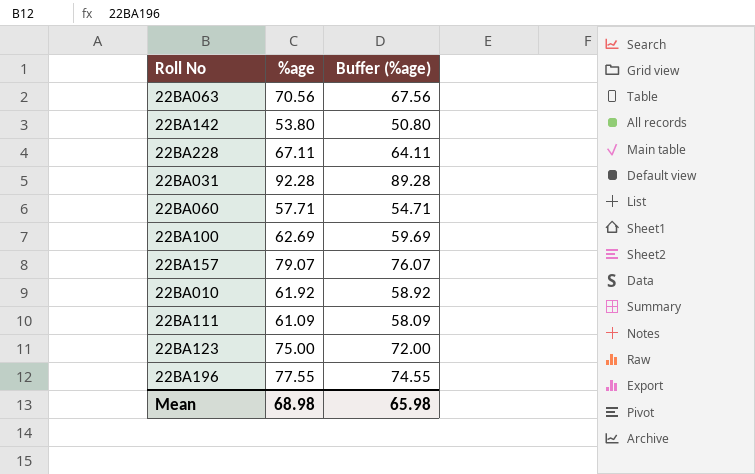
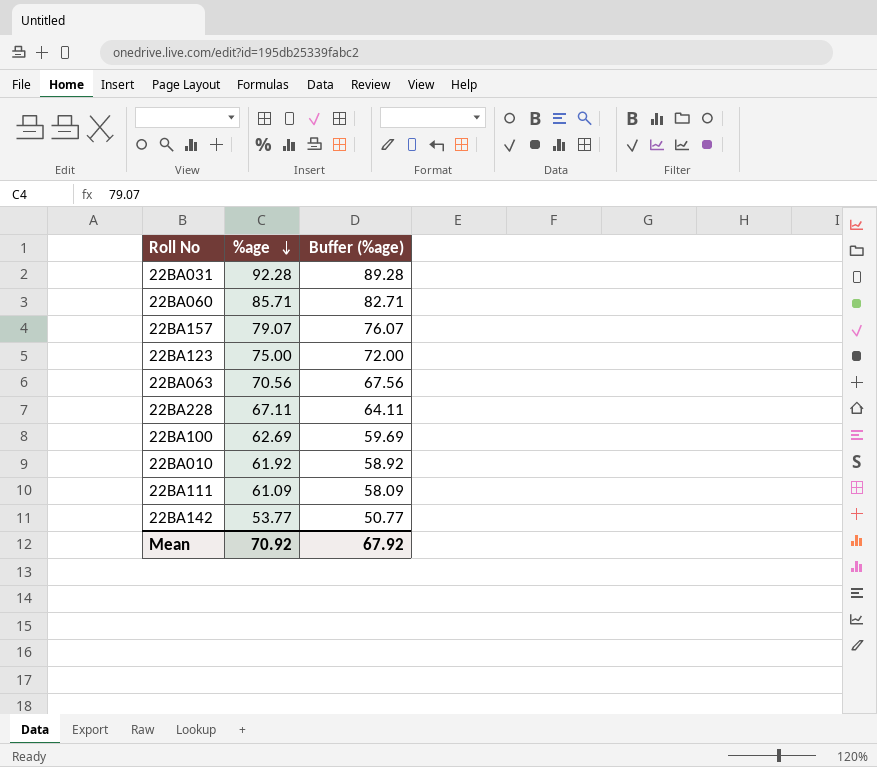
row order: none -> %age descending
row 22BA196: 77.55 | 74.55 -> none
22BA060 | %age: 57.71 -> 85.71
22BA060 | Buffer (%age): 54.71 -> 82.71
22BA142 | %age: 53.80 -> 53.77
22BA142 | Buffer (%age): 50.80 -> 50.77
Mean | %age: 68.98 -> 70.92
Mean | Buffer (%age): 65.98 -> 67.92

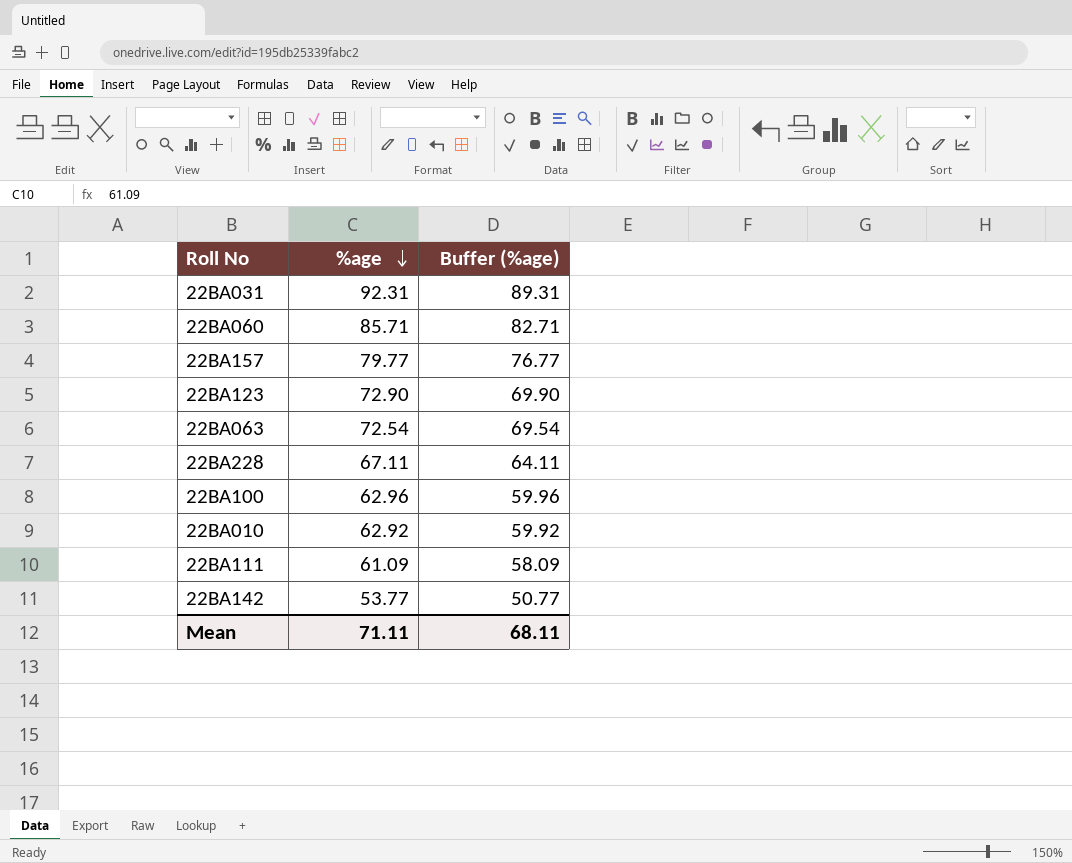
22BA031 | %age: 92.28 -> 92.31
22BA031 | Buffer (%age): 89.28 -> 89.31
22BA157 | %age: 79.07 -> 79.77
22BA157 | Buffer (%age): 76.07 -> 76.77
22BA123 | %age: 75.00 -> 72.90
22BA123 | Buffer (%age): 72.00 -> 69.90
22BA063 | %age: 70.56 -> 72.54
22BA063 | Buffer (%age): 67.56 -> 69.54
22BA100 | %age: 62.69 -> 62.96
22BA100 | Buffer (%age): 59.69 -> 59.96
22BA010 | %age: 61.92 -> 62.92
22BA010 | Buffer (%age): 58.92 -> 59.92
Mean | %age: 70.92 -> 71.11
Mean | Buffer (%age): 67.92 -> 68.11

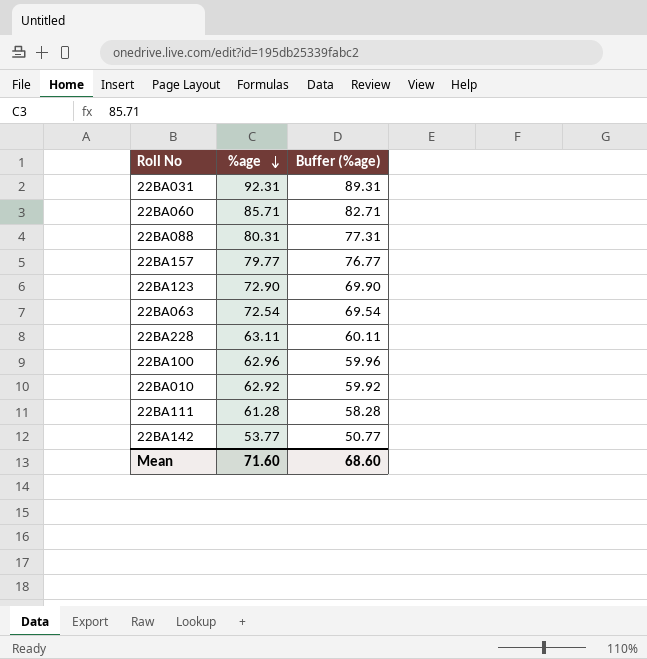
row 22BA088: none -> 80.31 | 77.31
22BA228 | %age: 67.11 -> 63.11
22BA228 | Buffer (%age): 64.11 -> 60.11
22BA111 | %age: 61.09 -> 61.28
22BA111 | Buffer (%age): 58.09 -> 58.28
Mean | %age: 71.11 -> 71.60
Mean | Buffer (%age): 68.11 -> 68.60

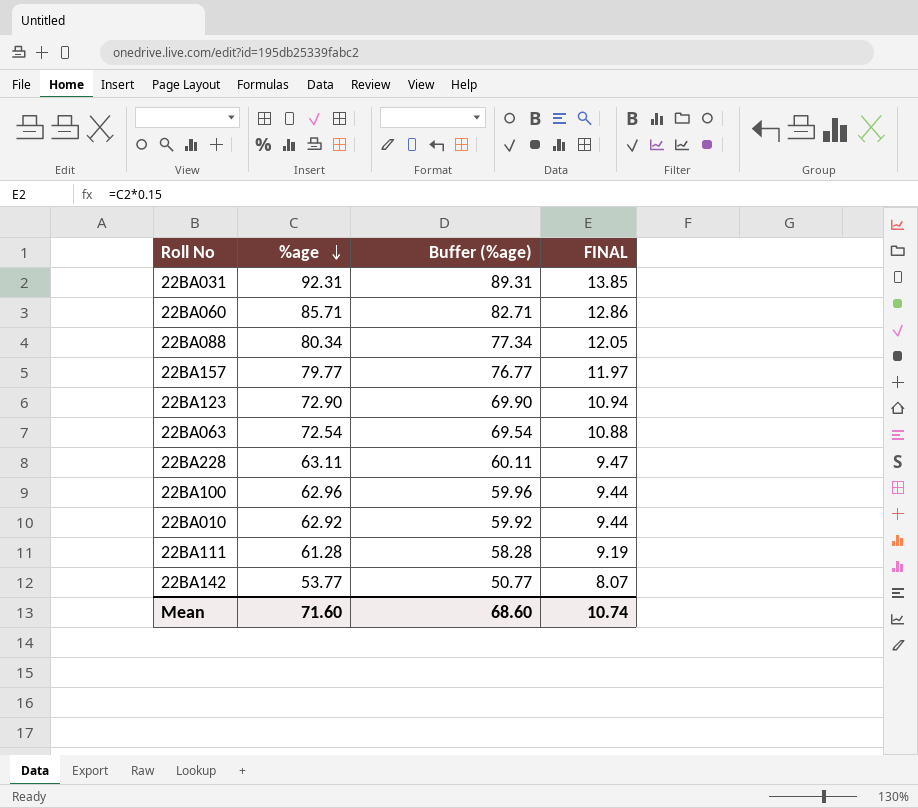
column FINAL | formula: none -> [%age] * 0.15
22BA088 | %age: 80.31 -> 80.34
22BA088 | Buffer (%age): 77.31 -> 77.34

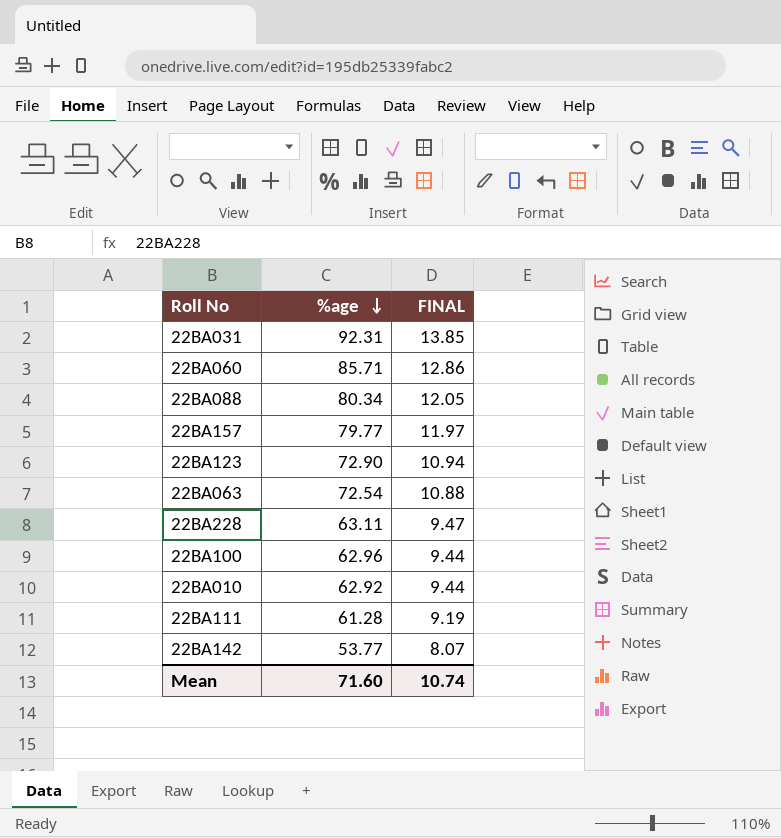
column Buffer (%age) | formula: [%age] - 3 -> none

